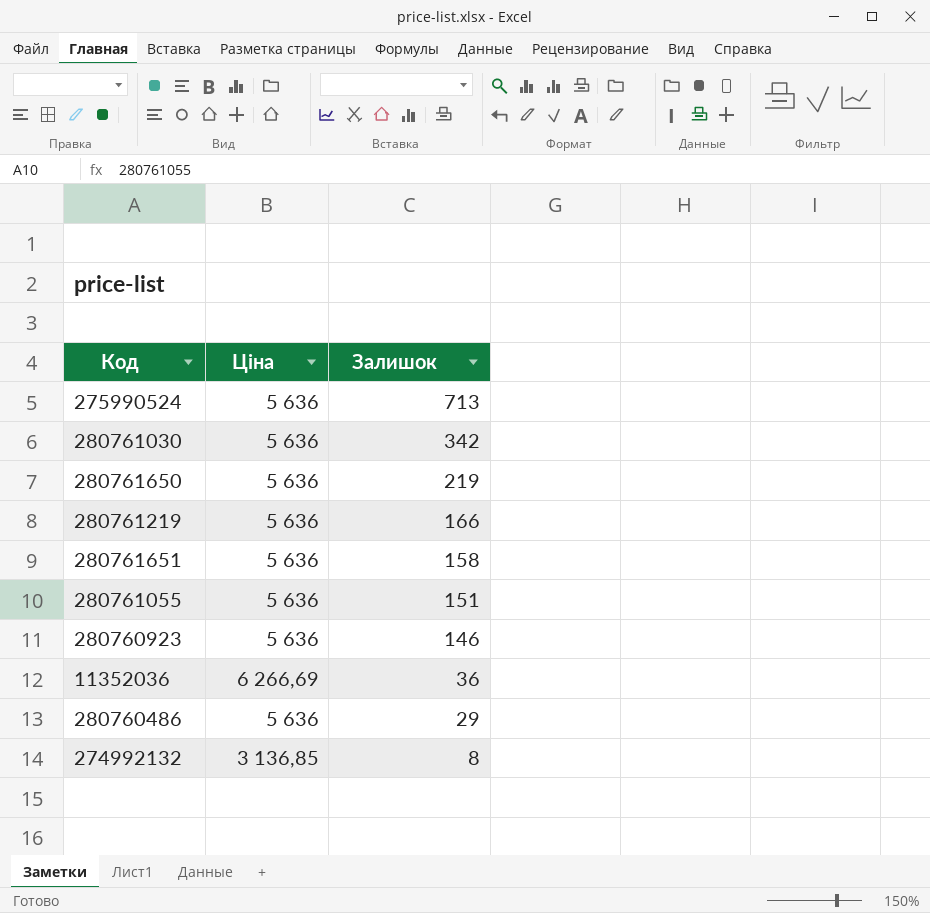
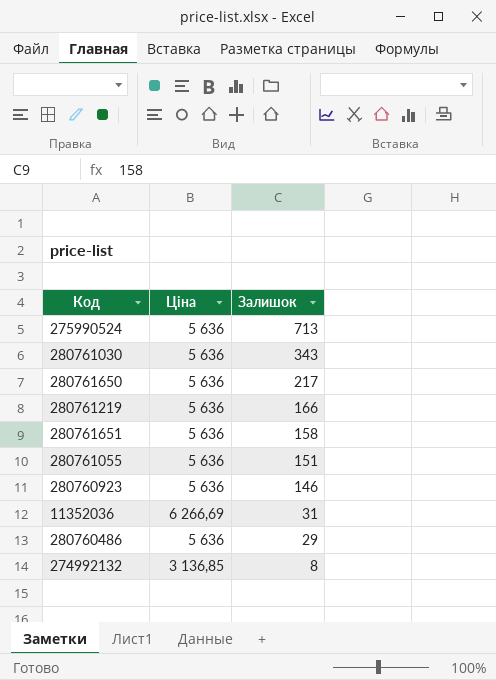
280761030 | Залишок: 342 -> 343
280761650 | Залишок: 219 -> 217
11352036 | Залишок: 36 -> 31

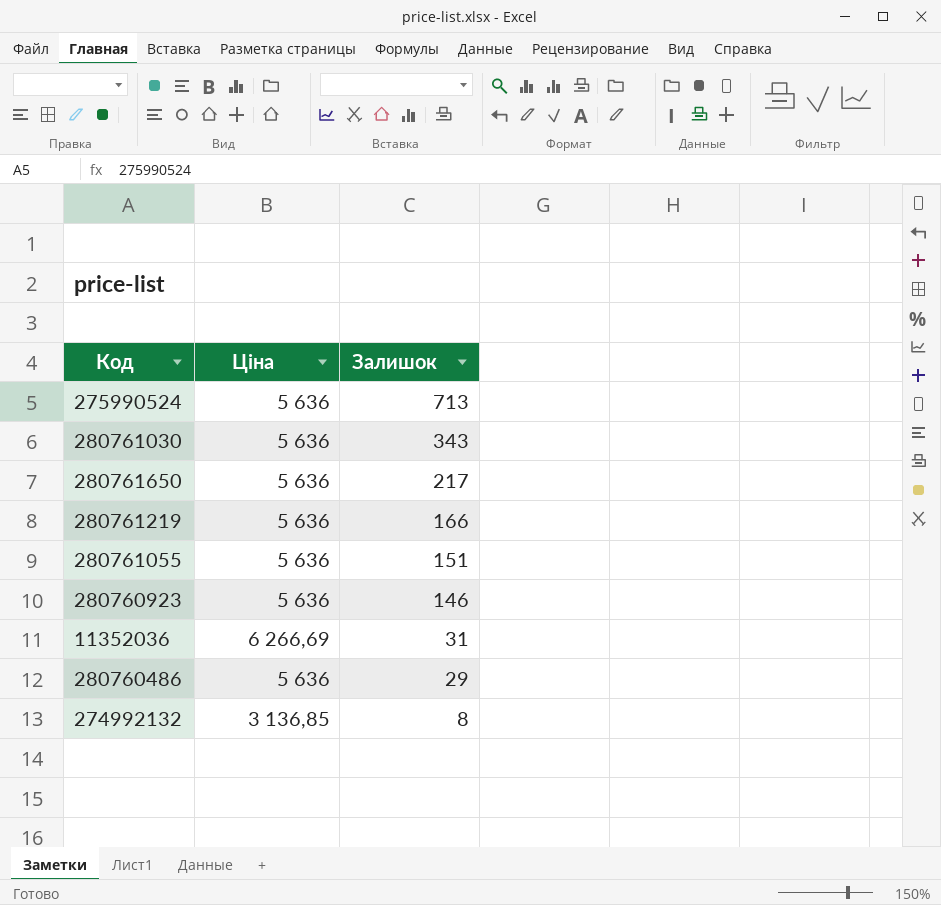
row 280761651: 5 636 | 158 -> none

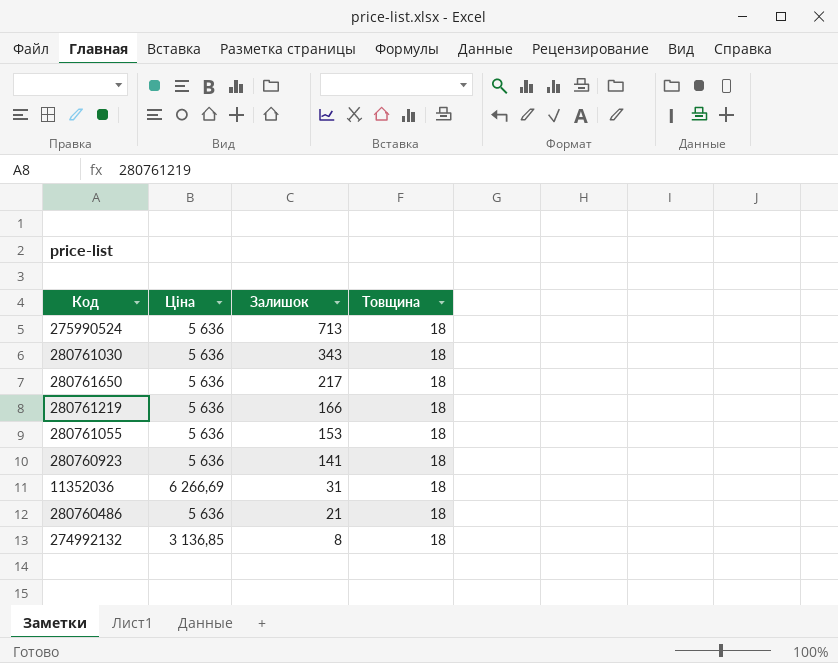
column Товщина | position: none -> 4
280761055 | Залишок: 151 -> 153
280760923 | Залишок: 146 -> 141
280760486 | Залишок: 29 -> 21

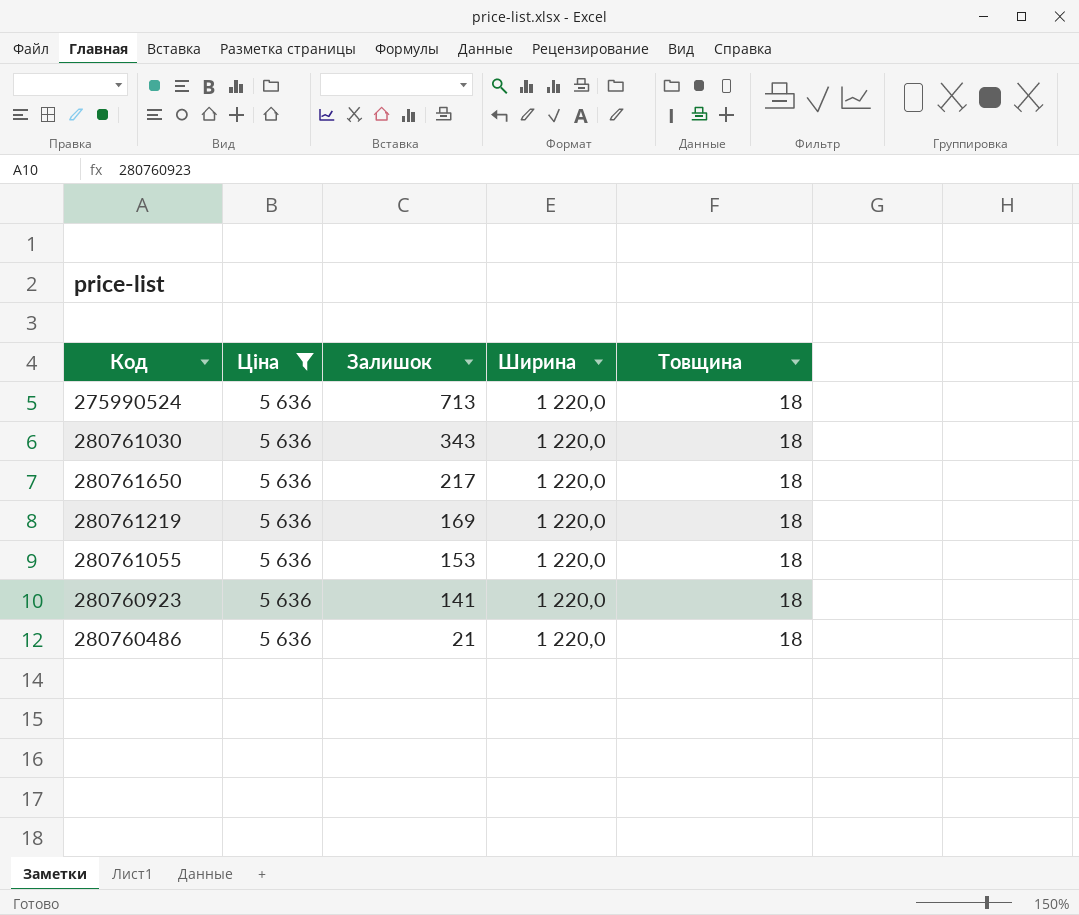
filter: none -> Ціна = 5 636
column Ширина | position: none -> 4
280761219 | Залишок: 166 -> 169

